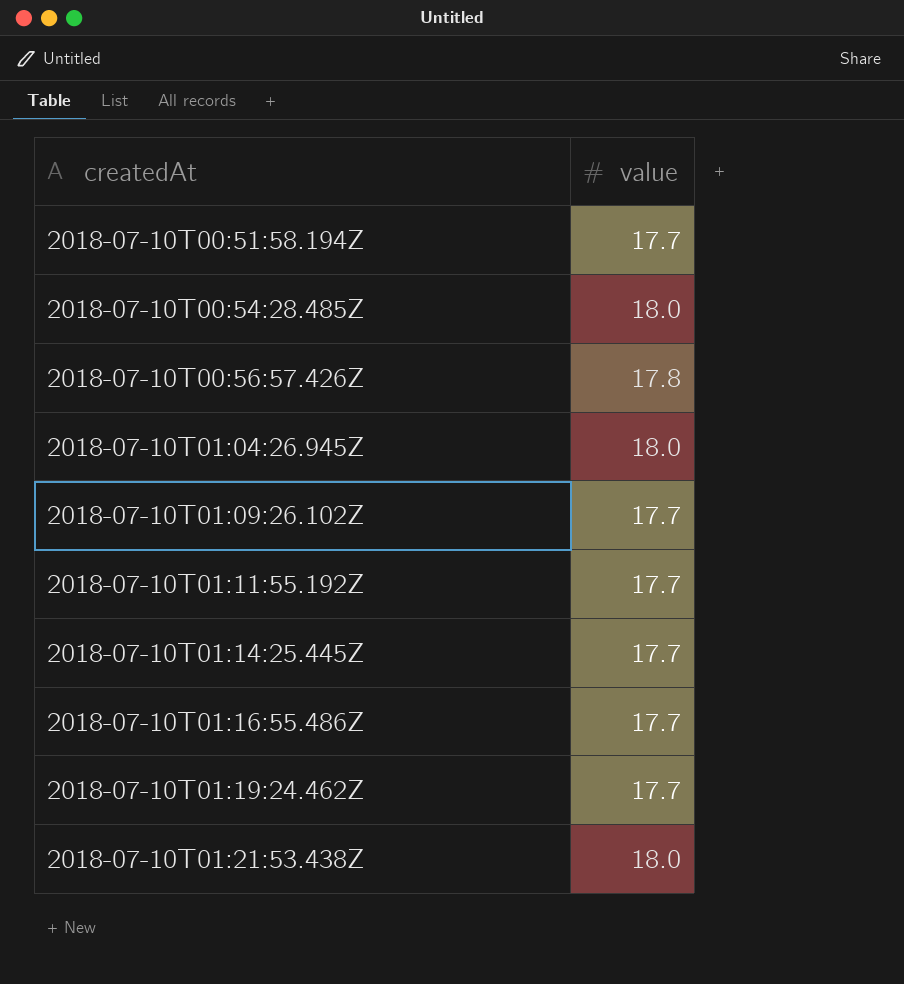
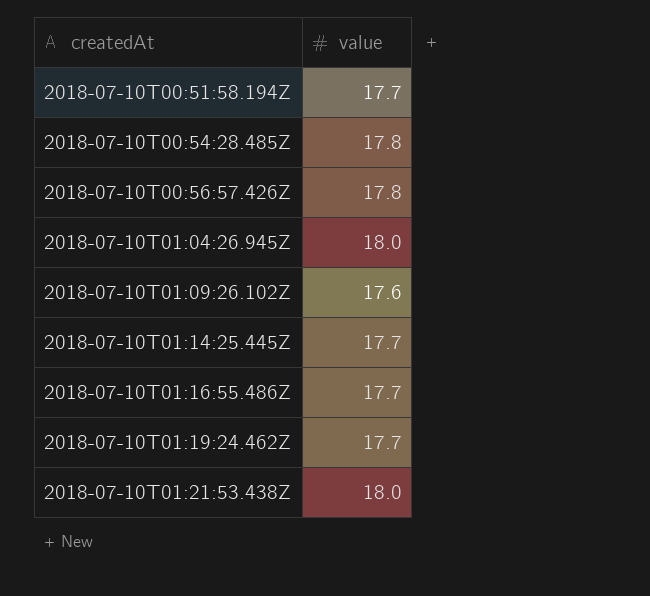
row 2018-07-10T01:11:55.192Z: 17.7 -> none
2018-07-10T00:54:28.485Z | value: 18.0 -> 17.8
2018-07-10T01:09:26.102Z | value: 17.7 -> 17.6

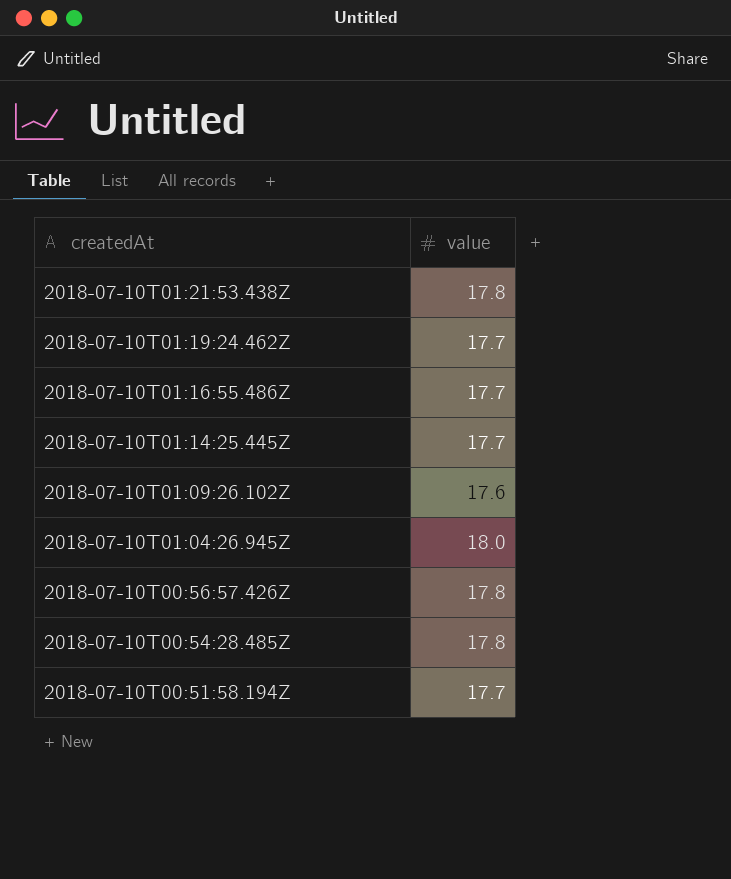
row order: createdAt ascending -> createdAt descending
2018-07-10T01:21:53.438Z | value: 18.0 -> 17.8

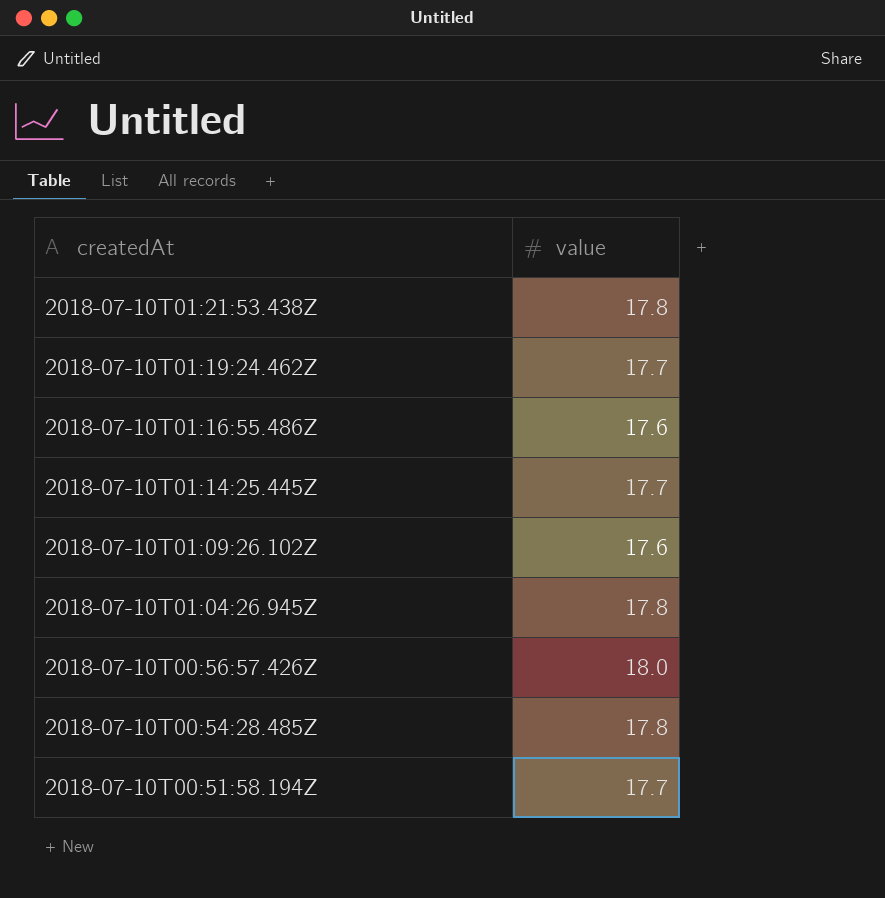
2018-07-10T01:16:55.486Z | value: 17.7 -> 17.6
2018-07-10T01:04:26.945Z | value: 18.0 -> 17.8
2018-07-10T00:56:57.426Z | value: 17.8 -> 18.0

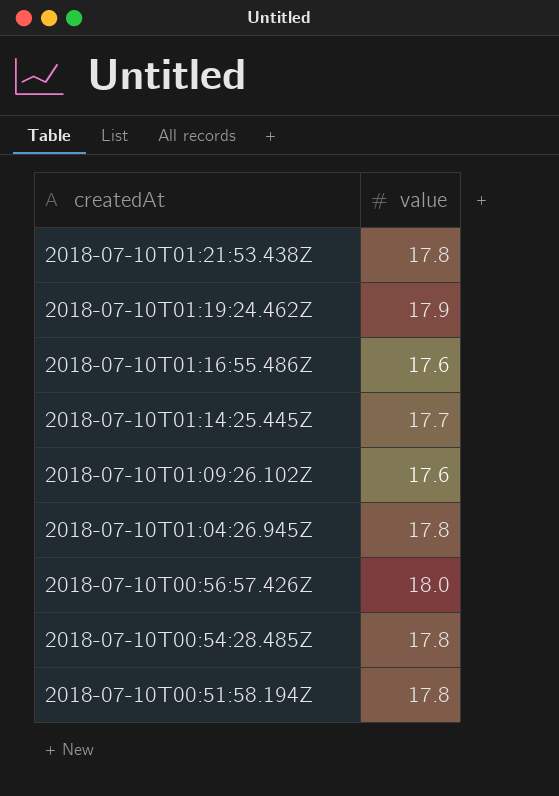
2018-07-10T01:19:24.462Z | value: 17.7 -> 17.9
2018-07-10T00:51:58.194Z | value: 17.7 -> 17.8

